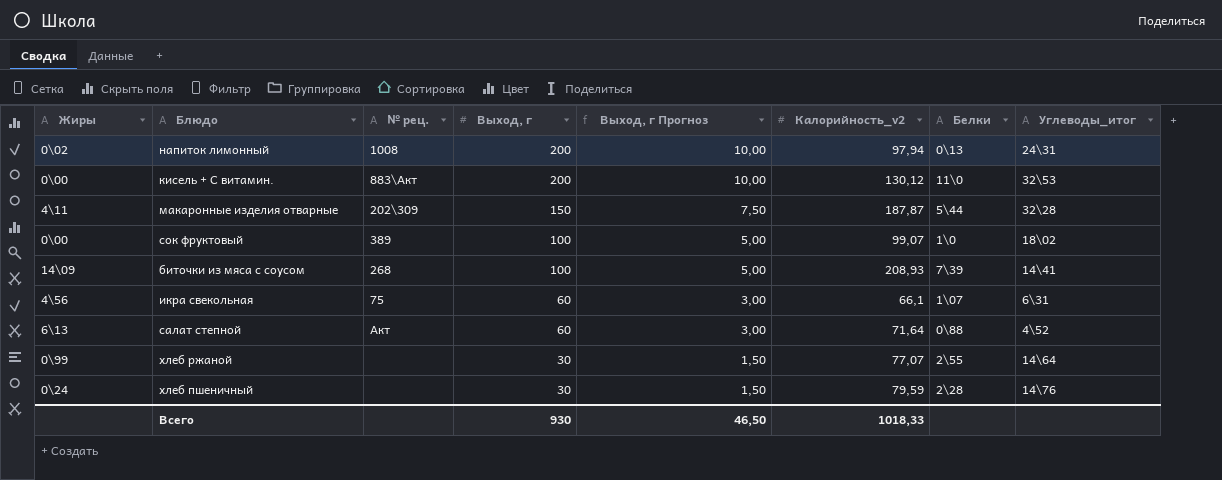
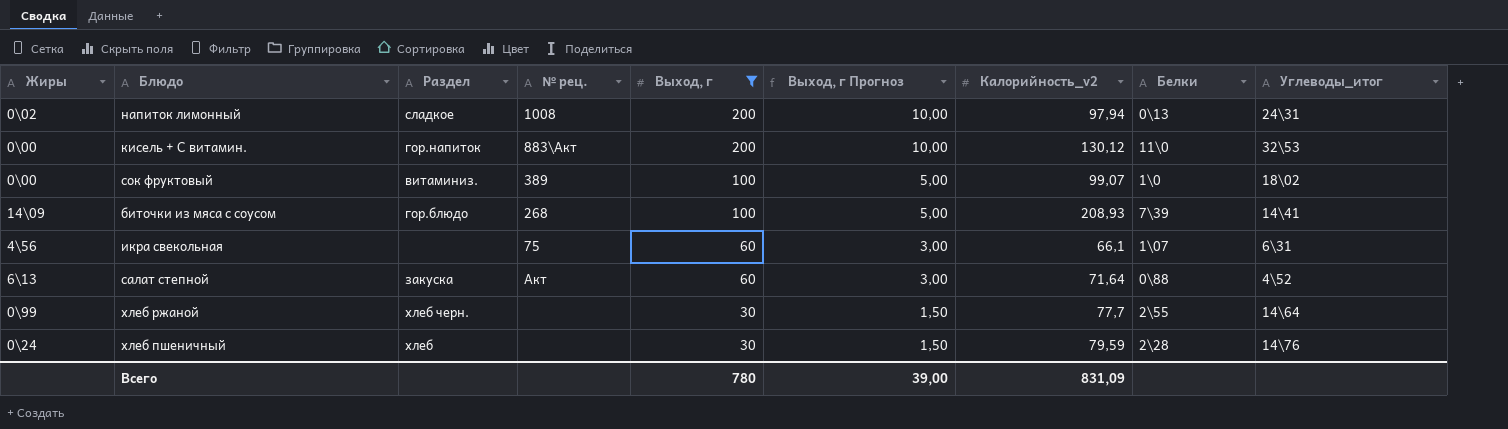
filter: none -> Выход, г != 150
column Раздел | position: none -> 3
хлеб ржаной | Калорийность_v2: 77,07 -> 77,7
Всего | Выход, г: 930 -> 780
Всего | Выход, г Прогноз: 46,50 -> 39,00
Всего | Калорийность_v2: 1018,33 -> 831,09

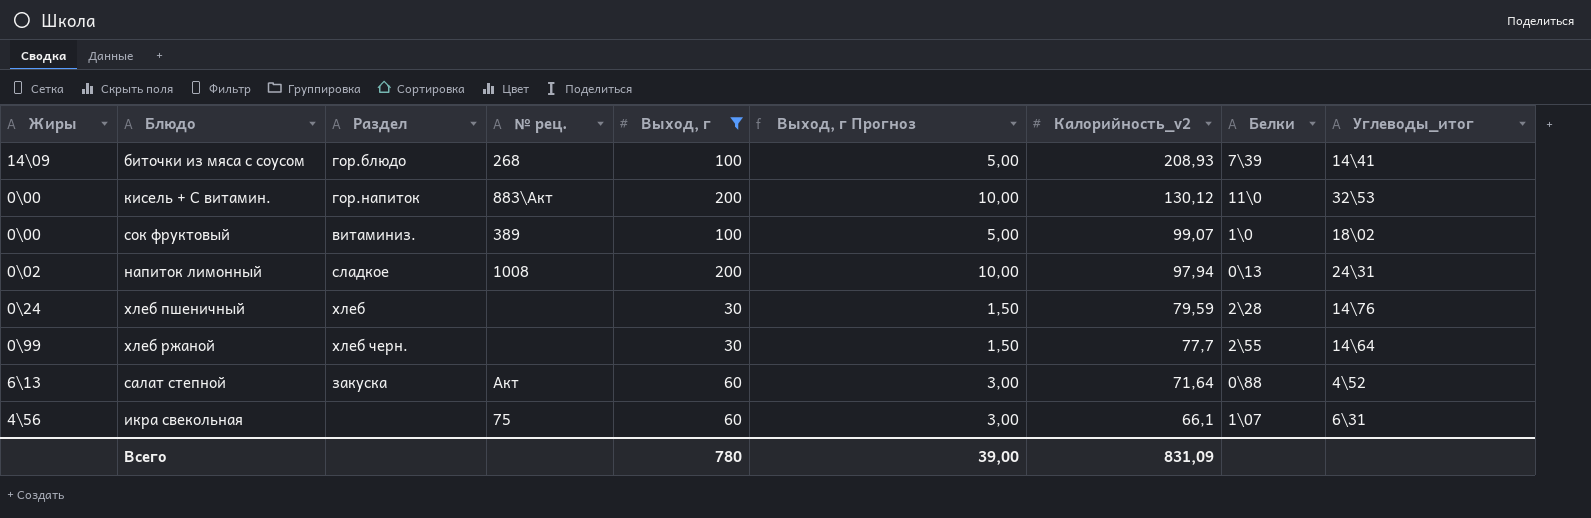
row order: Выход, г descending -> Калорийность_v2 descending

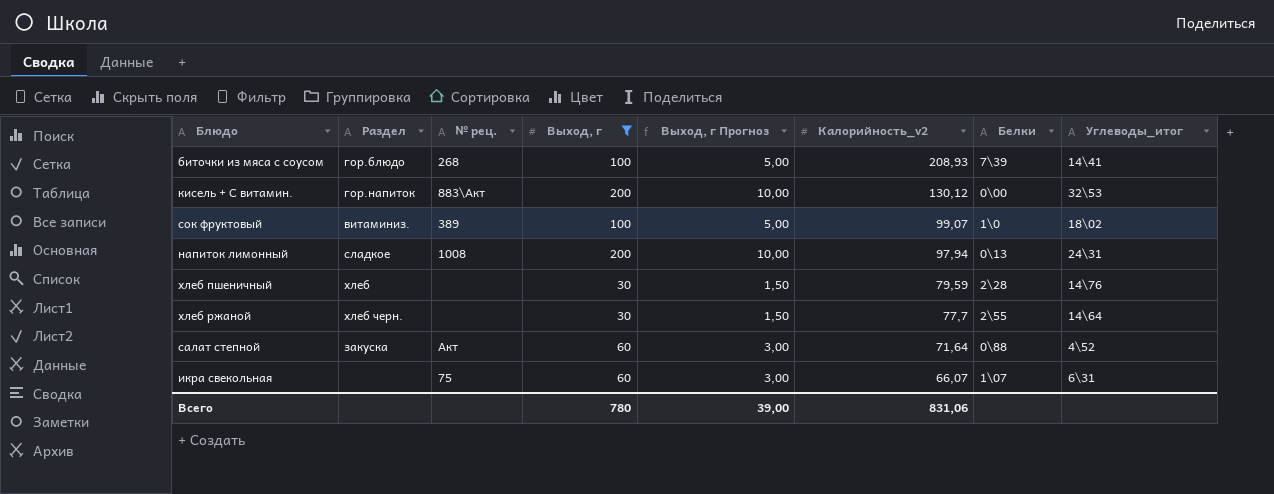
column Жиры | position: 1 -> none
кисель + С витамин. | Белки: 11\0 -> 0\00
икра свекольная | Калорийность_v2: 66,1 -> 66,07
Всего | Калорийность_v2: 831,09 -> 831,06

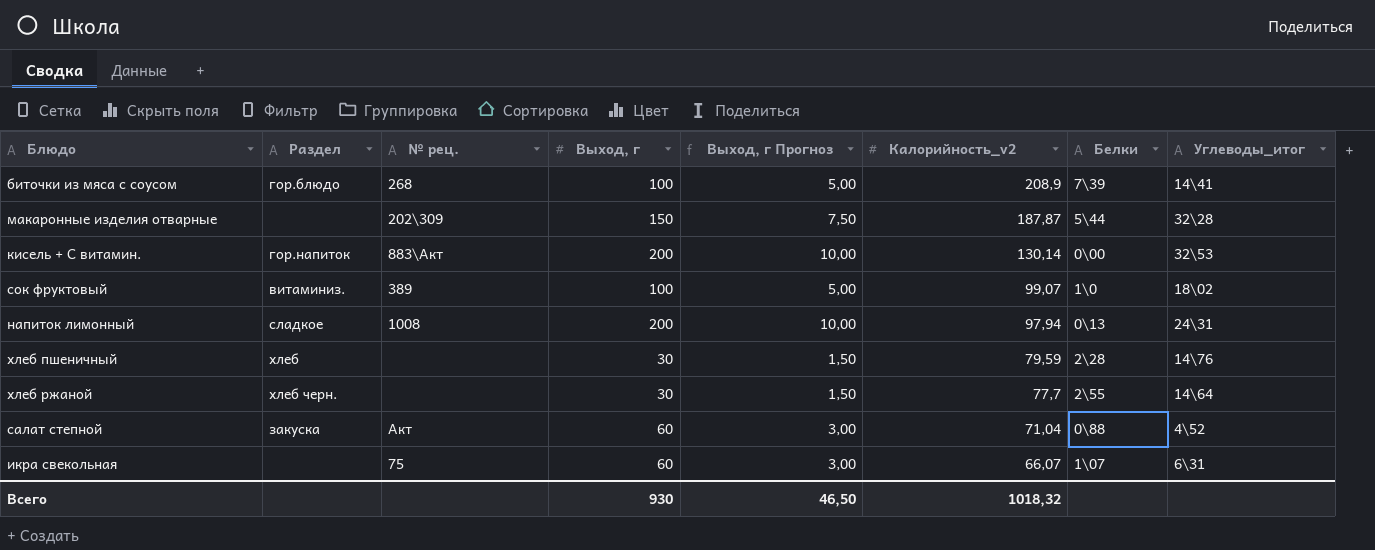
filter: Выход, г != 150 -> none
биточки из мяса с соусом | Калорийность_v2: 208,93 -> 208,9
кисель + С витамин. | Калорийность_v2: 130,12 -> 130,14
салат степной | Калорийность_v2: 71,64 -> 71,04
Всего | Выход, г: 780 -> 930
Всего | Выход, г Прогноз: 39,00 -> 46,50
Всего | Калорийность_v2: 831,06 -> 1018,32

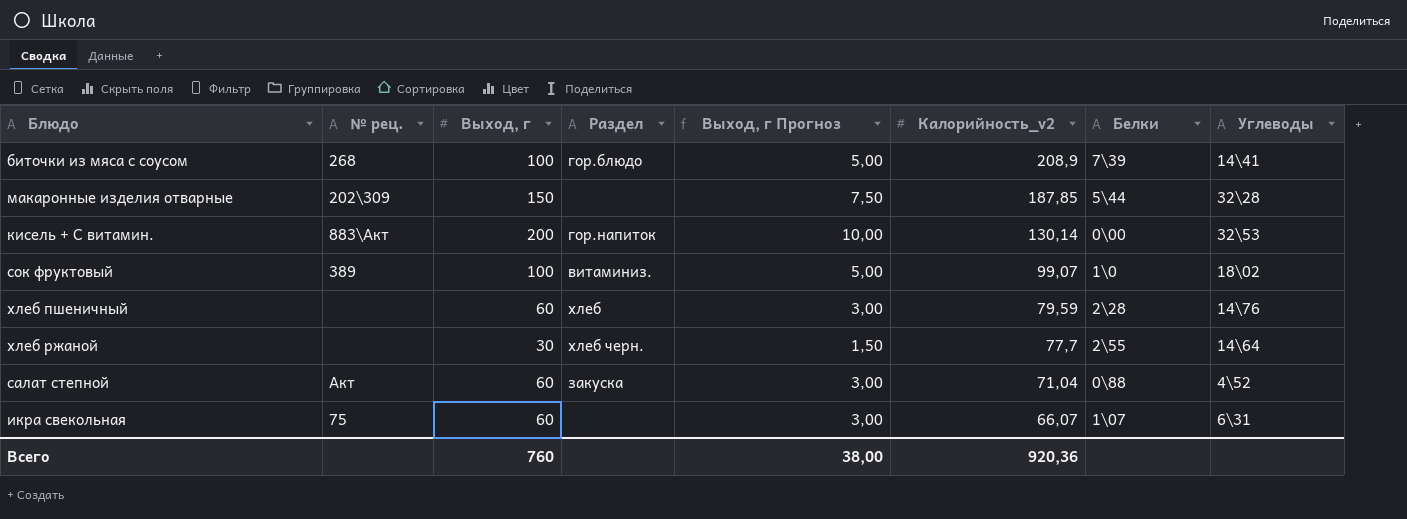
column Раздел | position: 2 -> 4
column name: Углеводы_итог -> Углеводы
row напиток лимонный: сладкое | 1008 | 200 | 10,00 | 97,94 | 0\13 | 24\31 -> none
макаронные изделия отварные | Калорийность_v2: 187,87 -> 187,85
хлеб пшеничный | Выход, г: 30 -> 60
хлеб пшеничный | Выход, г Прогноз: 1,50 -> 3,00
Всего | Выход, г: 930 -> 760
Всего | Выход, г Прогноз: 46,50 -> 38,00
Всего | Калорийность_v2: 1018,32 -> 920,36

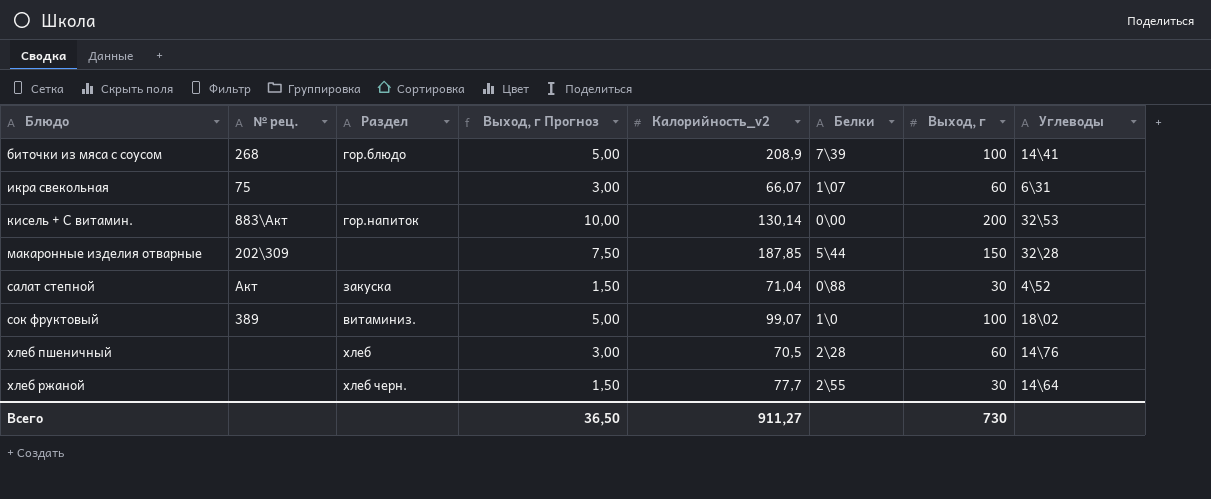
row order: Калорийность_v2 descending -> Блюдо ascending
column Выход, г | position: 3 -> 7
салат степной | Выход, г Прогноз: 3,00 -> 1,50
салат степной | Выход, г: 60 -> 30
хлеб пшеничный | Калорийность_v2: 79,59 -> 70,5
Всего | Выход, г Прогноз: 38,00 -> 36,50
Всего | Калорийность_v2: 920,36 -> 911,27
Всего | Выход, г: 760 -> 730

